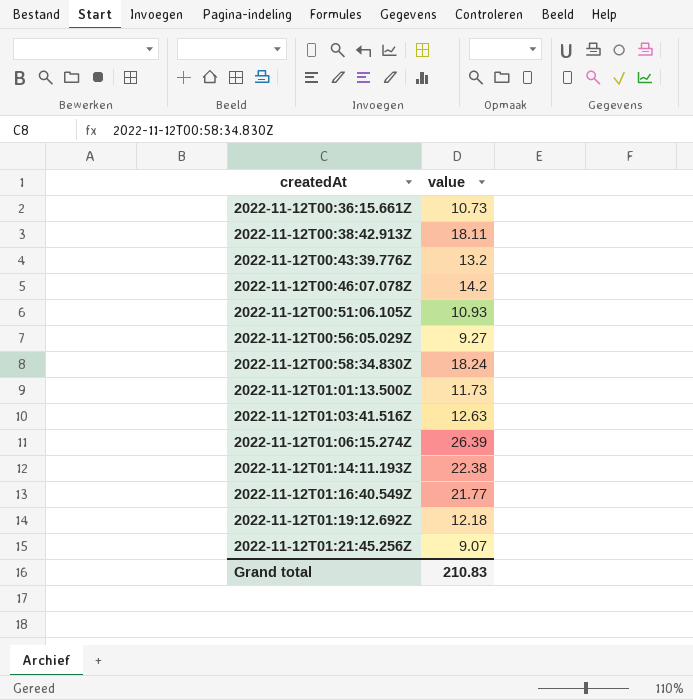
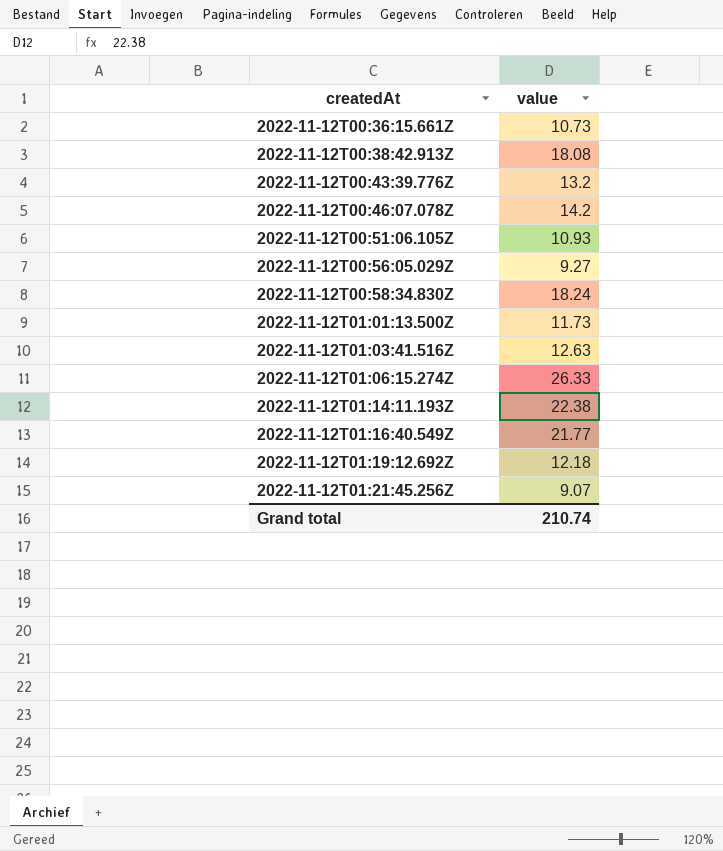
2022-11-12T00:38:42.913Z | value: 18.11 -> 18.08
2022-11-12T01:06:15.274Z | value: 26.39 -> 26.33
Grand total | value: 210.83 -> 210.74

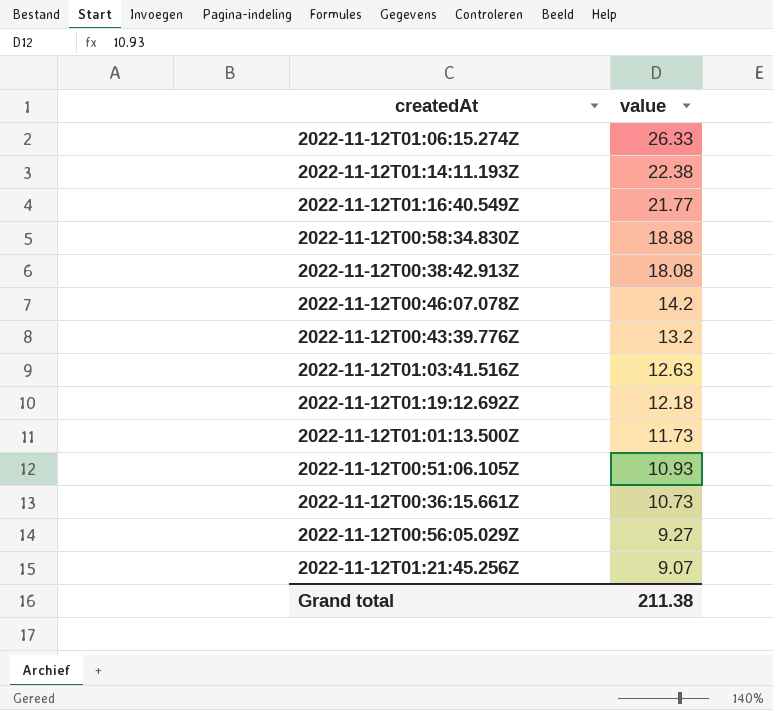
row order: createdAt ascending -> value descending
2022-11-12T00:58:34.830Z | value: 18.24 -> 18.88
Grand total | value: 210.74 -> 211.38

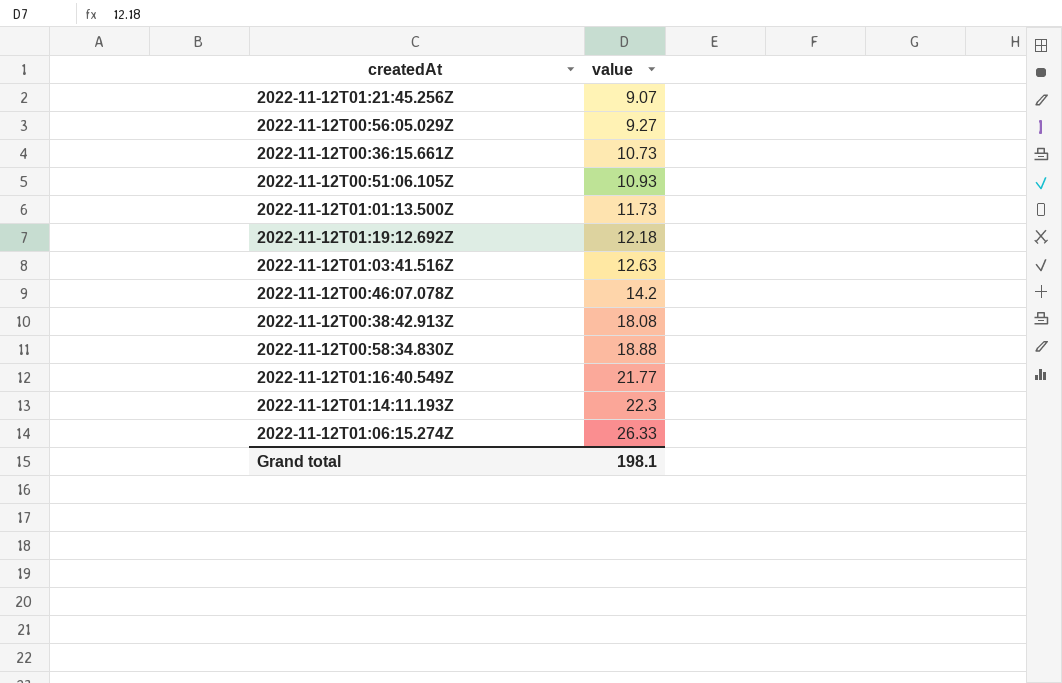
row order: value descending -> value ascending
row 2022-11-12T00:43:39.776Z: 13.2 -> none
2022-11-12T01:14:11.193Z | value: 22.38 -> 22.3
Grand total | value: 211.38 -> 198.1

